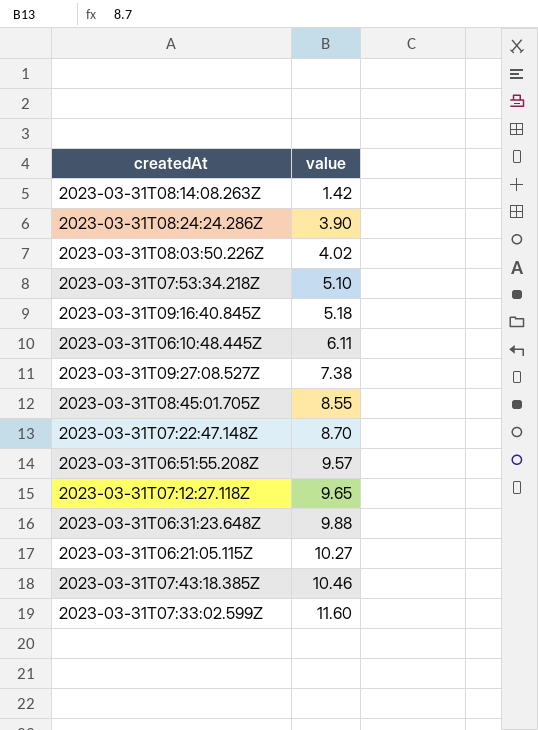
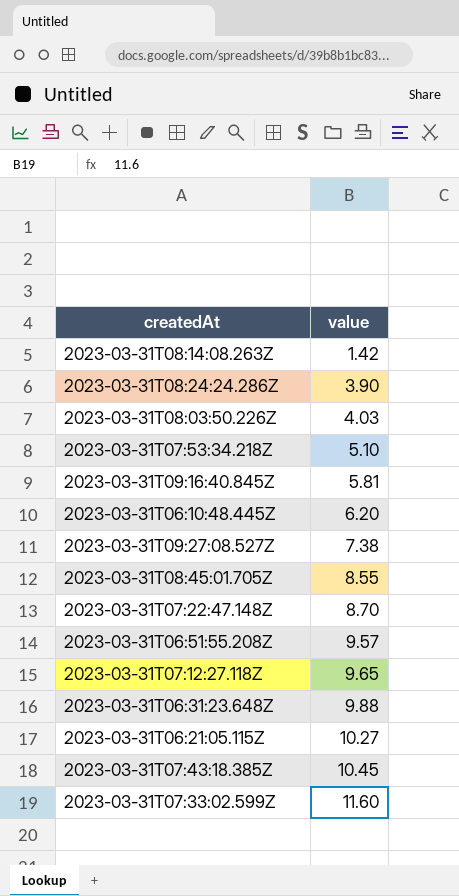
2023-03-31T08:03:50.226Z | value: 4.02 -> 4.03
2023-03-31T09:16:40.845Z | value: 5.18 -> 5.81
2023-03-31T06:10:48.445Z | value: 6.11 -> 6.20
2023-03-31T07:43:18.385Z | value: 10.46 -> 10.45

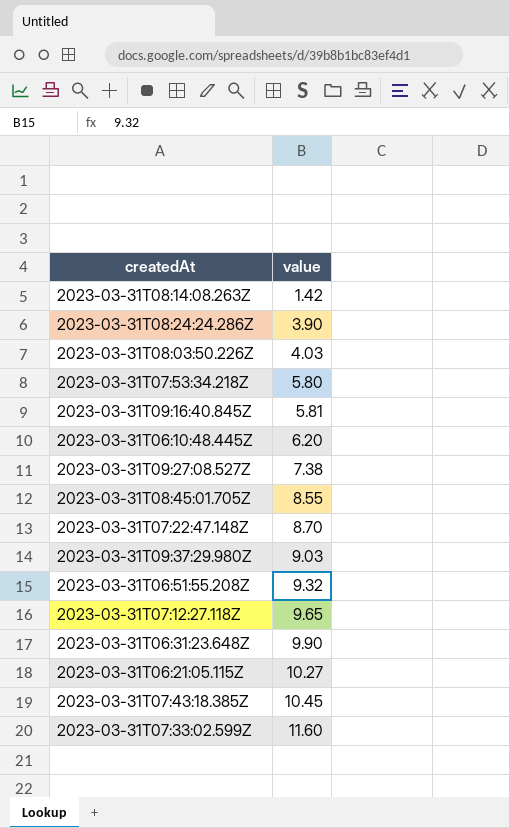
2023-03-31T07:53:34.218Z | value: 5.10 -> 5.80
row 2023-03-31T09:37:29.980Z: none -> 9.03
2023-03-31T06:51:55.208Z | value: 9.57 -> 9.32
2023-03-31T06:31:23.648Z | value: 9.88 -> 9.90

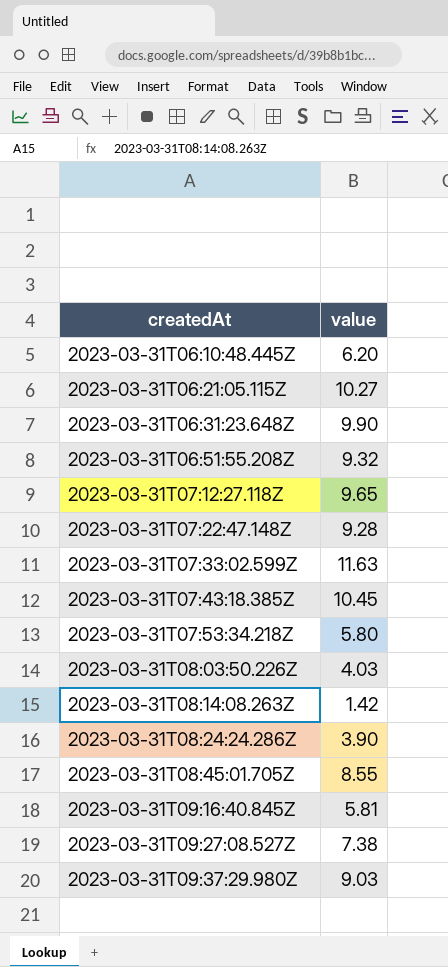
row order: value ascending -> createdAt ascending
2023-03-31T07:22:47.148Z | value: 8.70 -> 9.28
2023-03-31T07:33:02.599Z | value: 11.60 -> 11.63

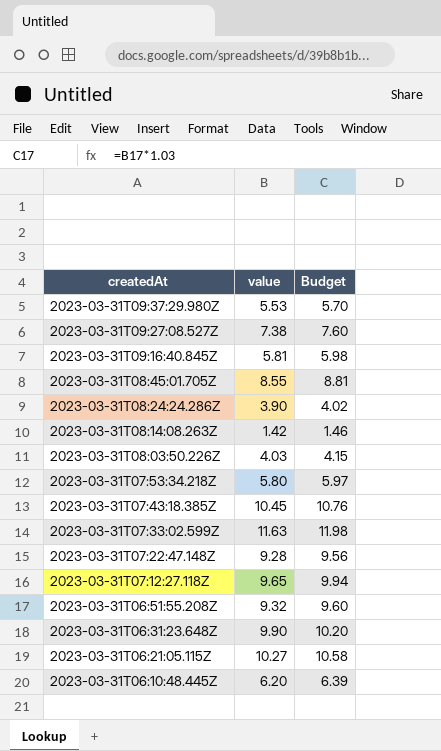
row order: createdAt ascending -> createdAt descending
column Budget | formula: none -> [value] * 1.03
2023-03-31T09:37:29.980Z | value: 9.03 -> 5.53

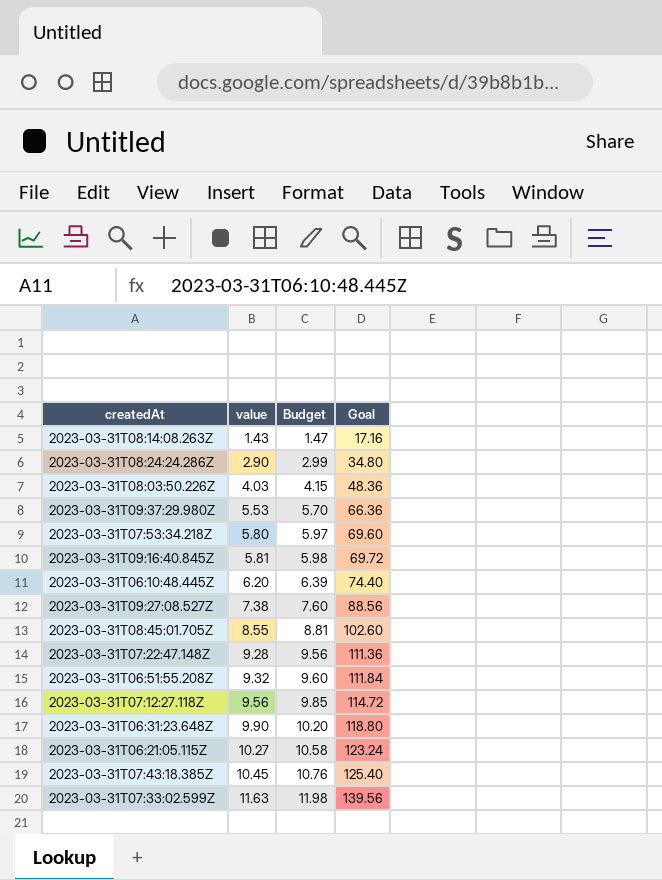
row order: createdAt descending -> value ascending
column Goal | formula: none -> [value] * 12
2023-03-31T08:14:08.263Z | value: 1.42 -> 1.43
2023-03-31T08:14:08.263Z | Budget: 1.46 -> 1.47
2023-03-31T08:24:24.286Z | value: 3.90 -> 2.90
2023-03-31T08:24:24.286Z | Budget: 4.02 -> 2.99
2023-03-31T07:12:27.118Z | value: 9.65 -> 9.56
2023-03-31T07:12:27.118Z | Budget: 9.94 -> 9.85

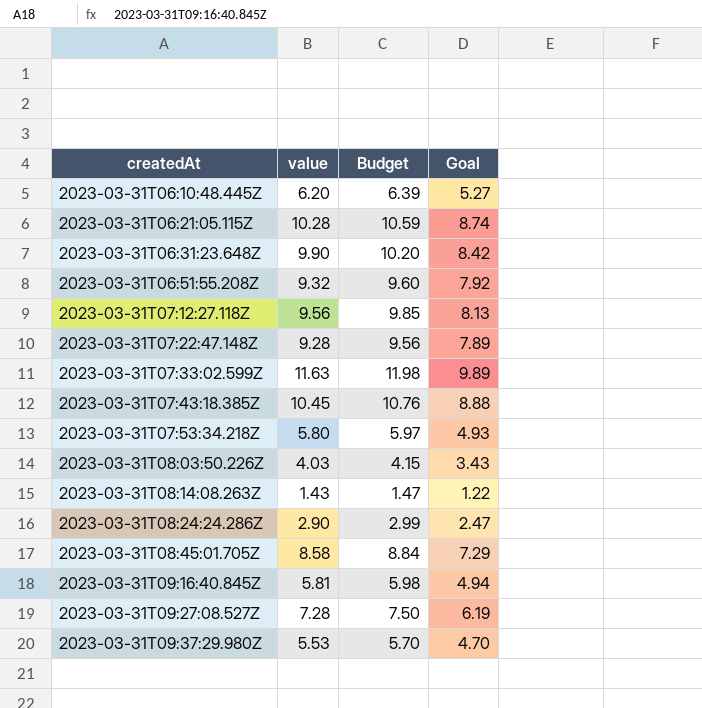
row order: value ascending -> createdAt ascending
column Goal | formula: [value] * 12 -> [value] * 0.85
2023-03-31T06:21:05.115Z | value: 10.27 -> 10.28
2023-03-31T06:21:05.115Z | Budget: 10.58 -> 10.59
2023-03-31T08:45:01.705Z | value: 8.55 -> 8.58
2023-03-31T08:45:01.705Z | Budget: 8.81 -> 8.84
2023-03-31T09:27:08.527Z | value: 7.38 -> 7.28
2023-03-31T09:27:08.527Z | Budget: 7.60 -> 7.50

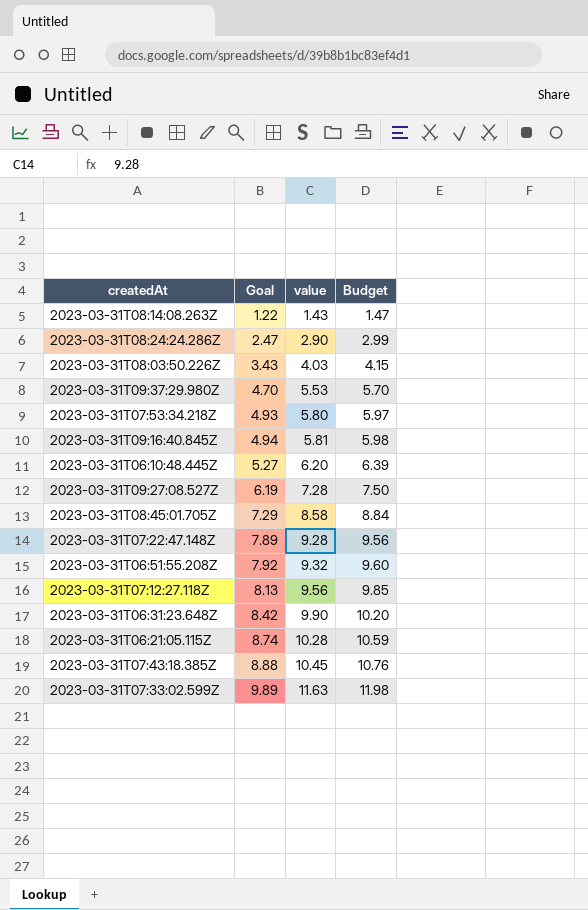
row order: createdAt ascending -> Goal ascending
column Goal | position: 4 -> 2

